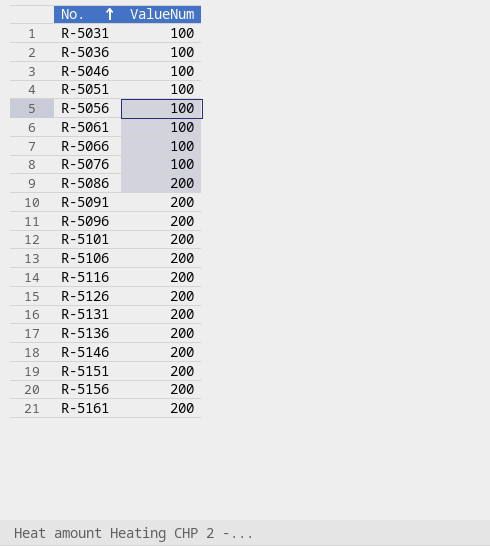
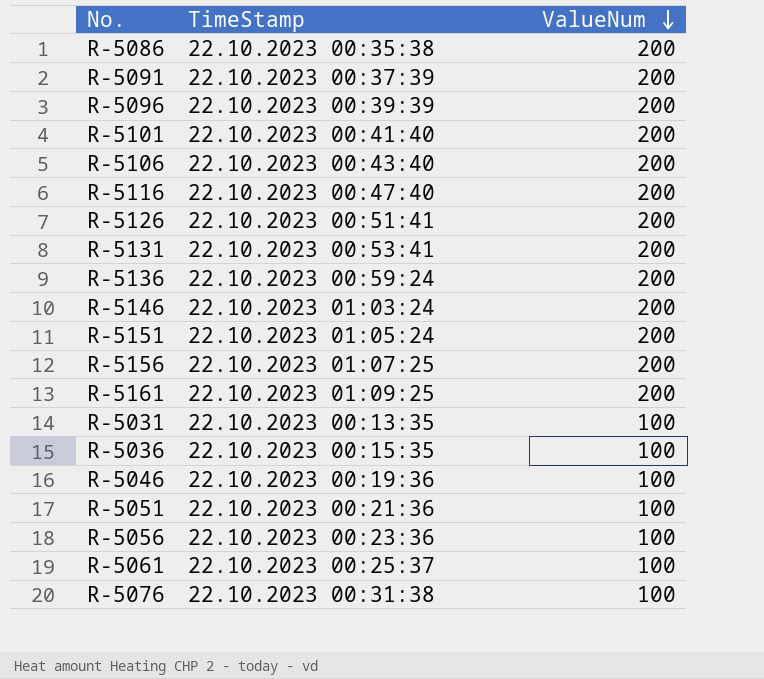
row order: No. ascending -> ValueNum descending
column TimeStamp | position: none -> 2
row R-5066: 100 -> none

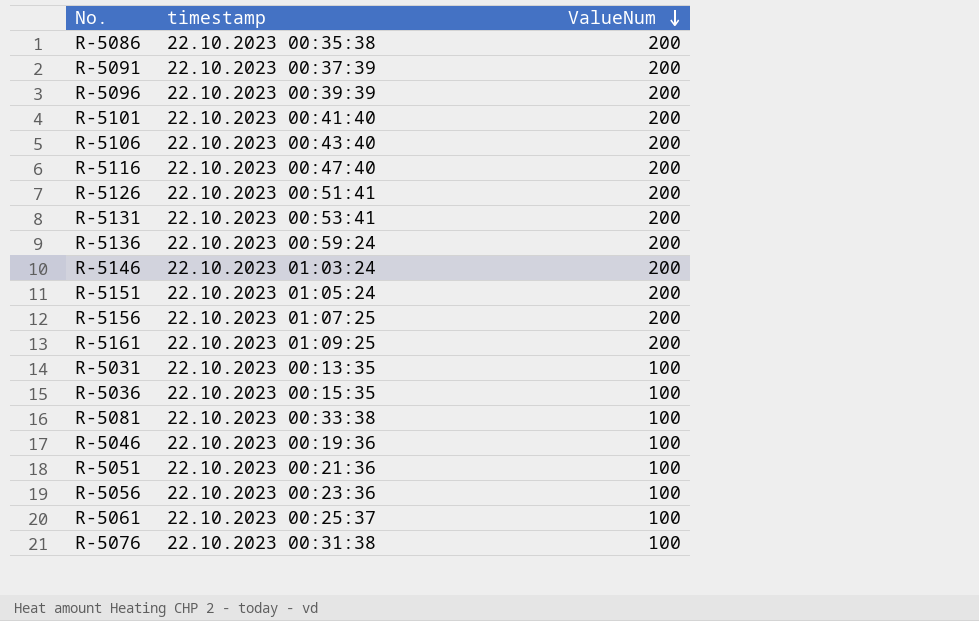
column name: TimeStamp -> timestamp
row R-5081: none -> 22.10.2023 00:33:38 | 100

